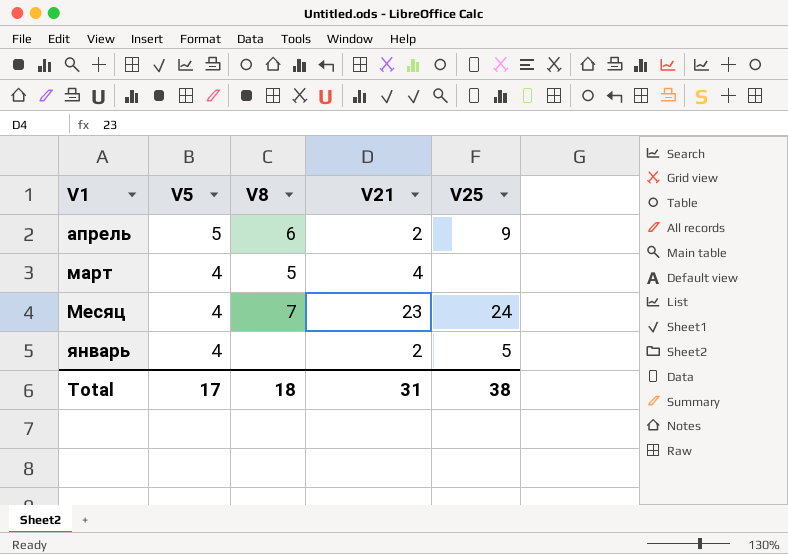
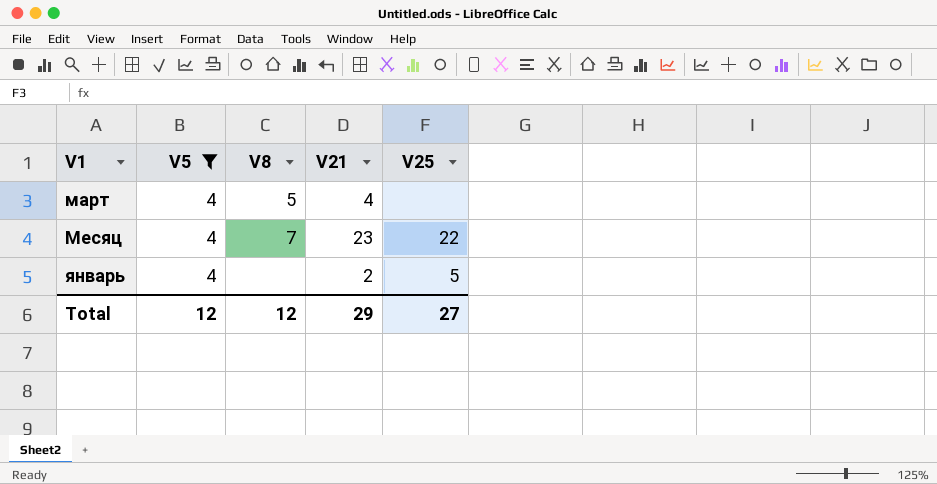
filter: none -> V5 = 4
Месяц | V25: 24 -> 22
Total | V5: 17 -> 12
Total | V8: 18 -> 12
Total | V21: 31 -> 29
Total | V25: 38 -> 27

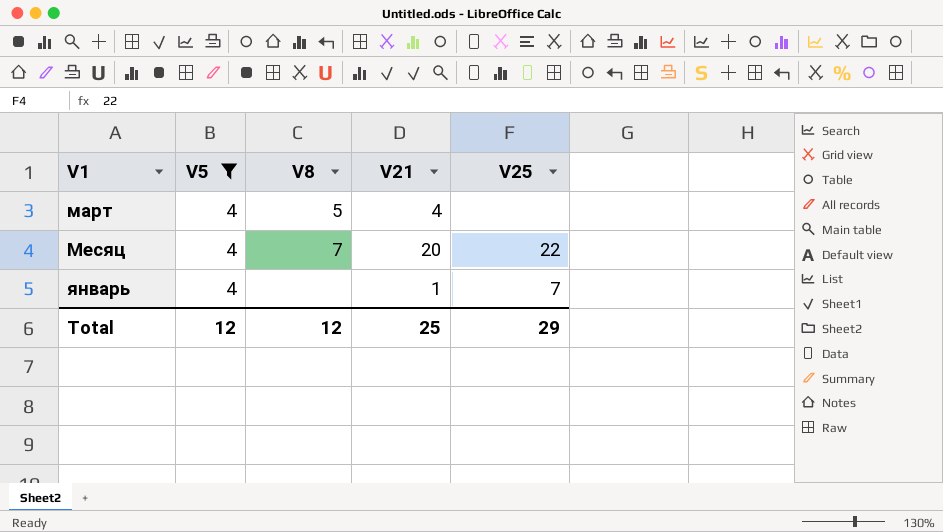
Месяц | V21: 23 -> 20
январь | V21: 2 -> 1
январь | V25: 5 -> 7
Total | V21: 29 -> 25
Total | V25: 27 -> 29

